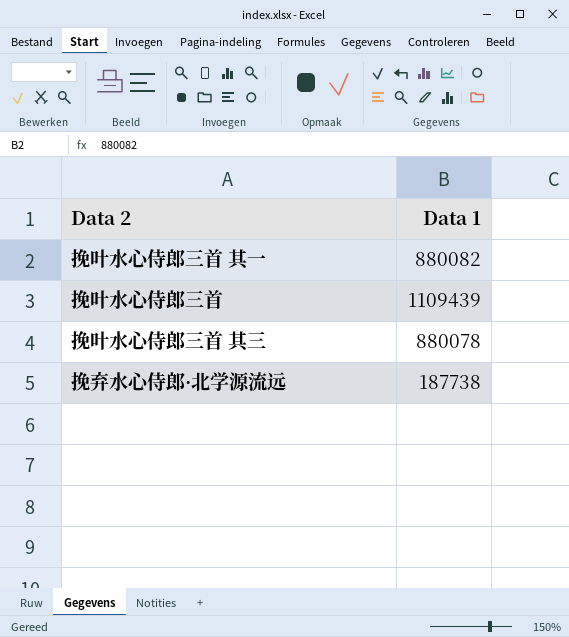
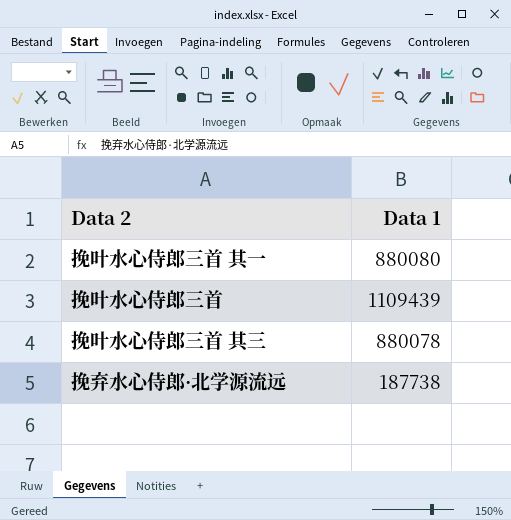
挽叶水心侍郎三首 其一 | Data 1: 880082 -> 880080

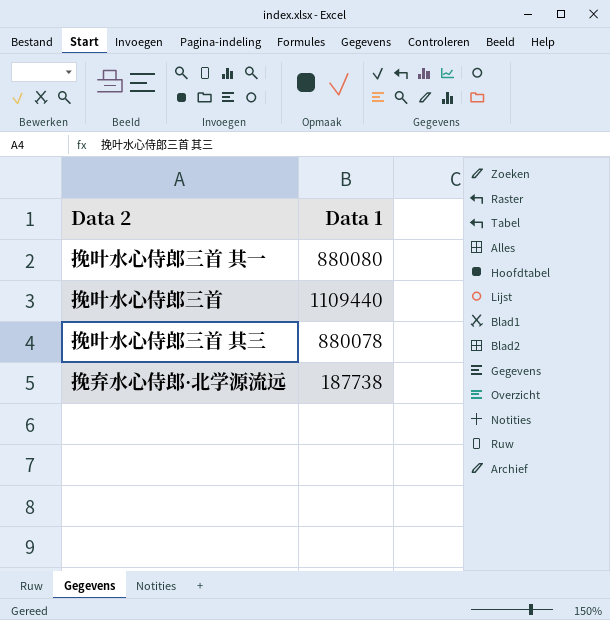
挽叶水心侍郎三首 | Data 1: 1109439 -> 1109440

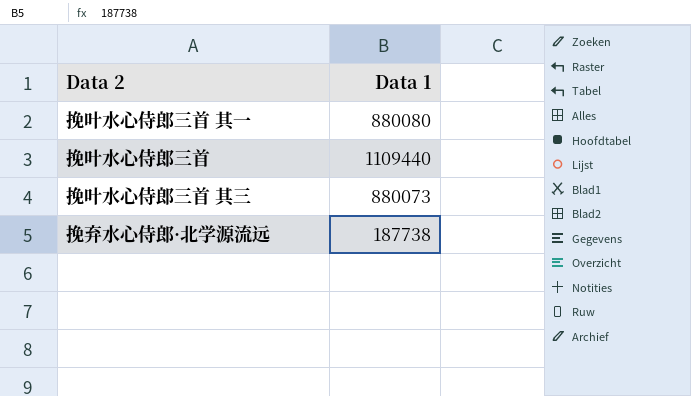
挽叶水心侍郎三首 其三 | Data 1: 880078 -> 880073

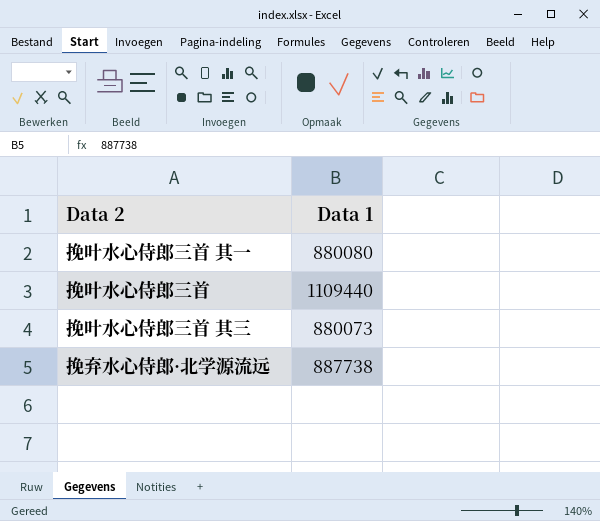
挽弃水心侍郎·北学源流远 | Data 1: 187738 -> 887738

